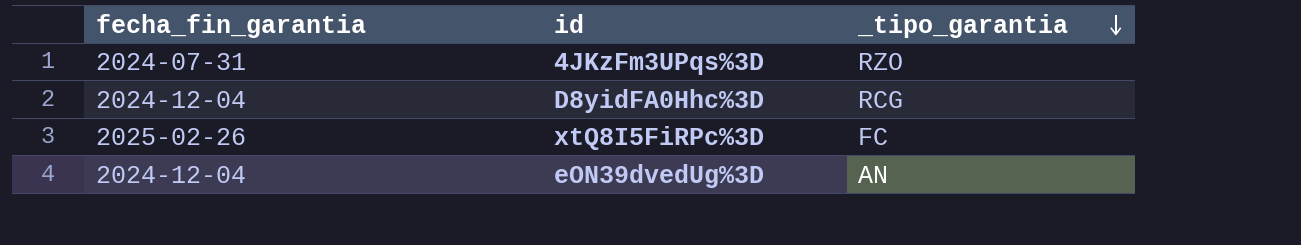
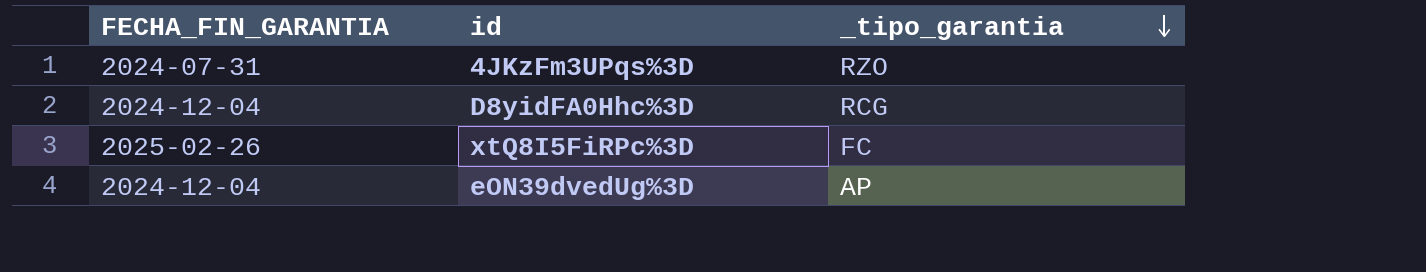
column name: fecha_fin_garantia -> FECHA_FIN_GARANTIA
eON39dvedUg%3D | _tipo_garantia: AN -> AP

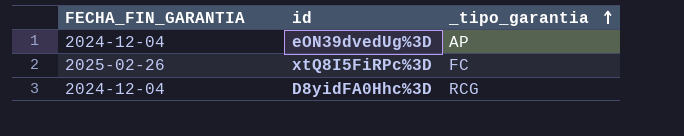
row order: _tipo_garantia descending -> _tipo_garantia ascending
row 4JKzFm3UPqs%3D: 2024-07-31 | RZO -> none

